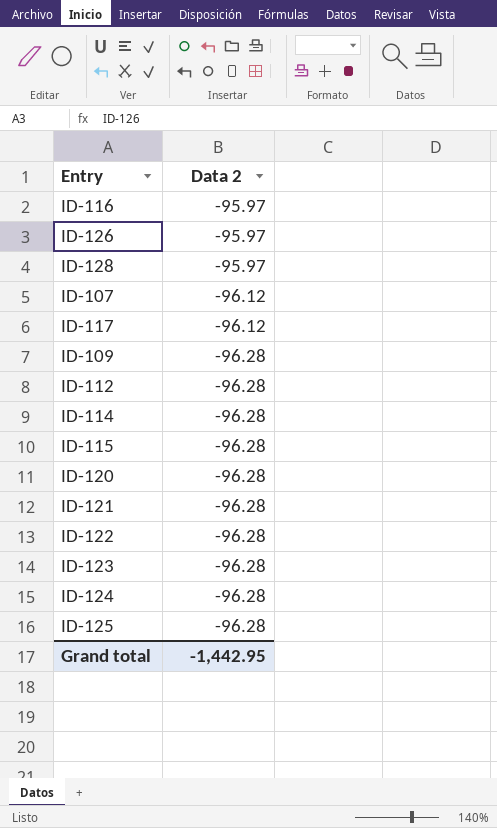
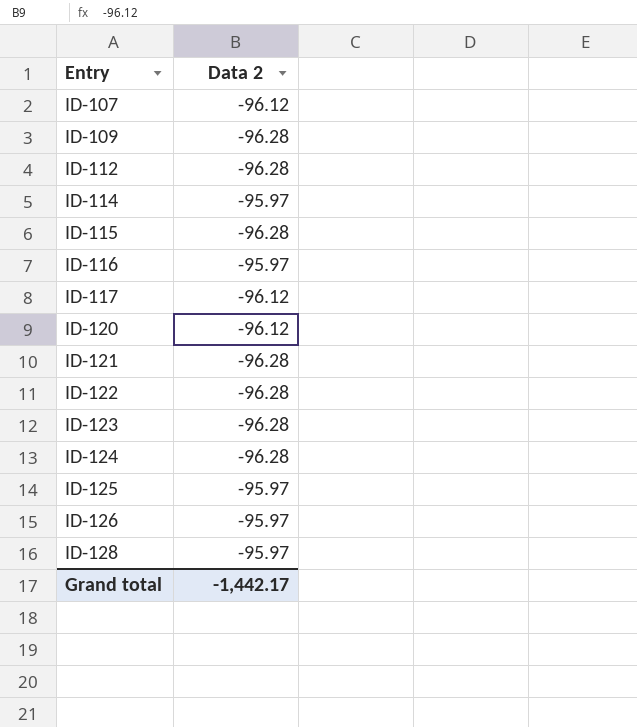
row order: Data 2 descending -> Entry ascending
ID-114 | Data 2: -96.28 -> -95.97
ID-120 | Data 2: -96.28 -> -96.12
ID-125 | Data 2: -96.28 -> -95.97
Grand total | Data 2: -1,442.95 -> -1,442.17

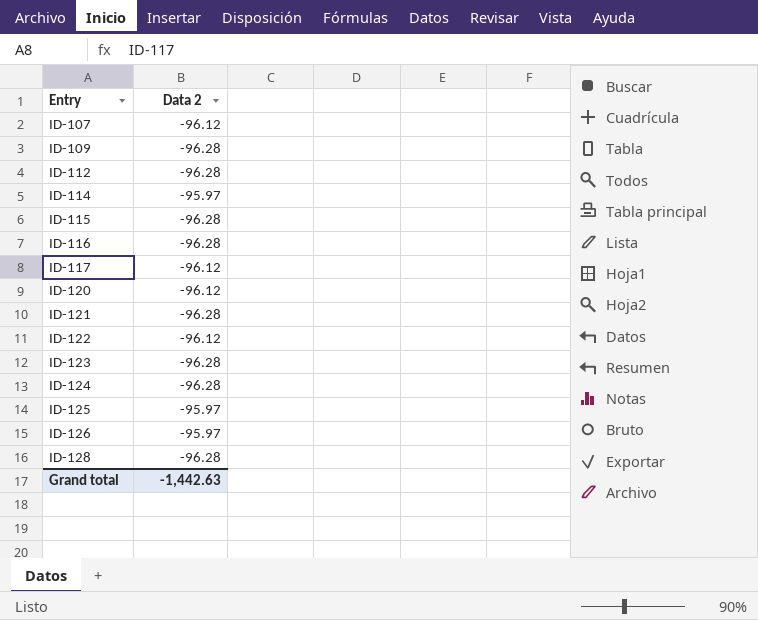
ID-116 | Data 2: -95.97 -> -96.28
ID-122 | Data 2: -96.28 -> -96.12
ID-128 | Data 2: -95.97 -> -96.28
Grand total | Data 2: -1,442.17 -> -1,442.63

